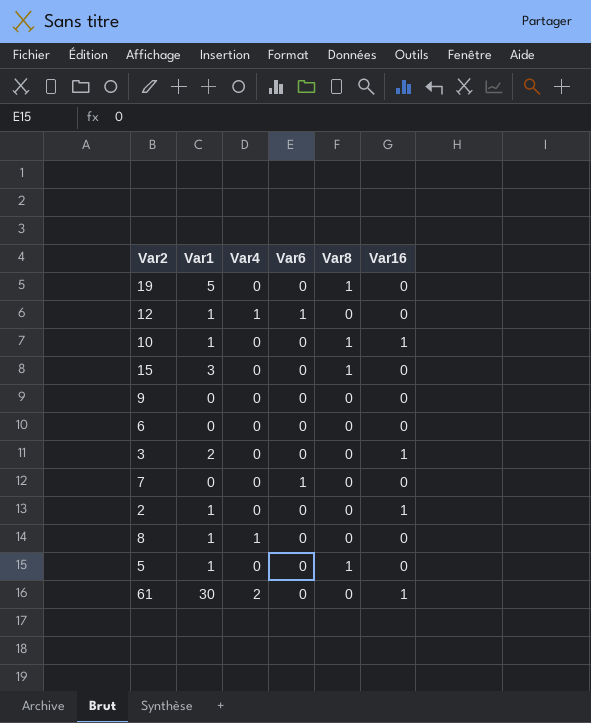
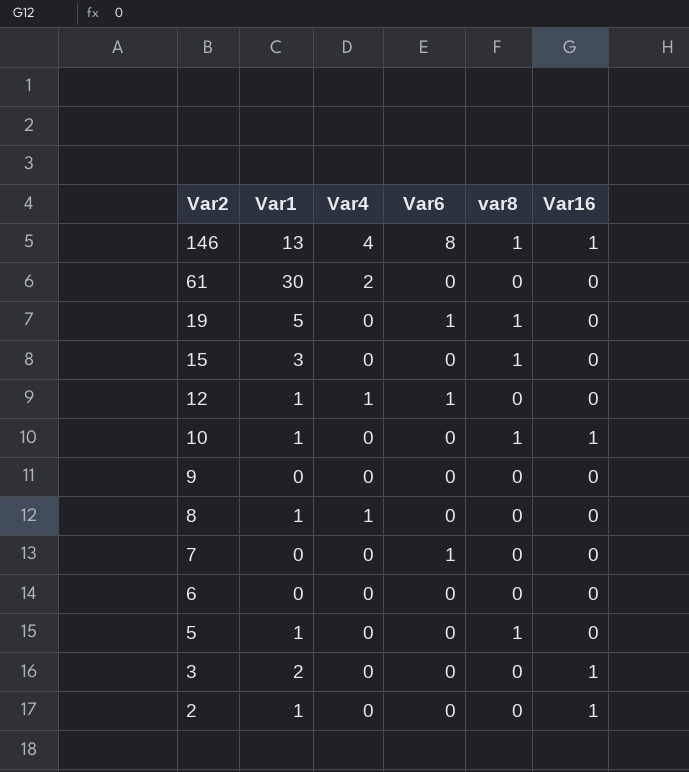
row order: none -> Var2 descending
column name: Var8 -> var8
row 146: none -> 13 | 4 | 8 | 1 | 1
61 | Var16: 1 -> 0
19 | Var6: 0 -> 1

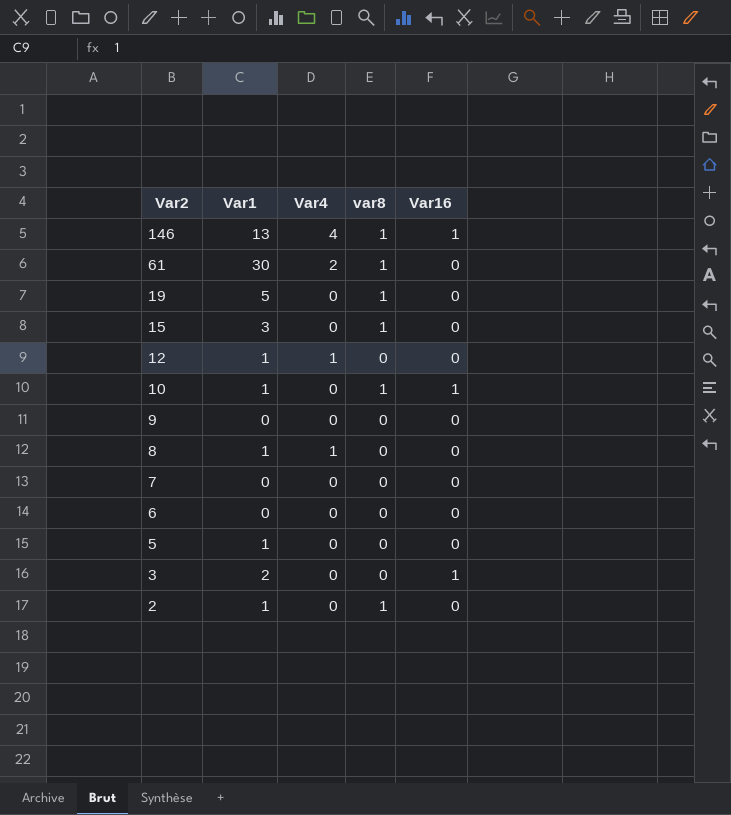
column Var6 | position: 4 -> none
61 | var8: 0 -> 1
5 | var8: 1 -> 0
2 | var8: 0 -> 1
2 | Var16: 1 -> 0

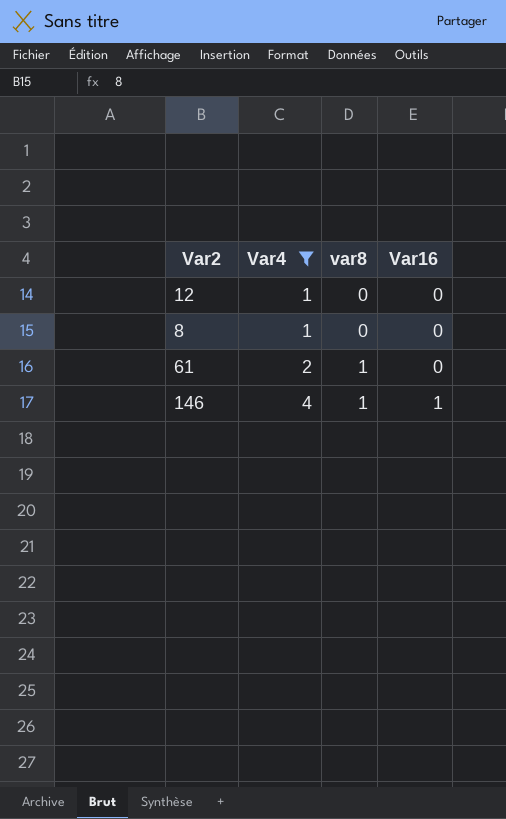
filter: none -> Var4 != 0
row order: Var2 descending -> Var4 ascending
column Var1 | position: 2 -> none

